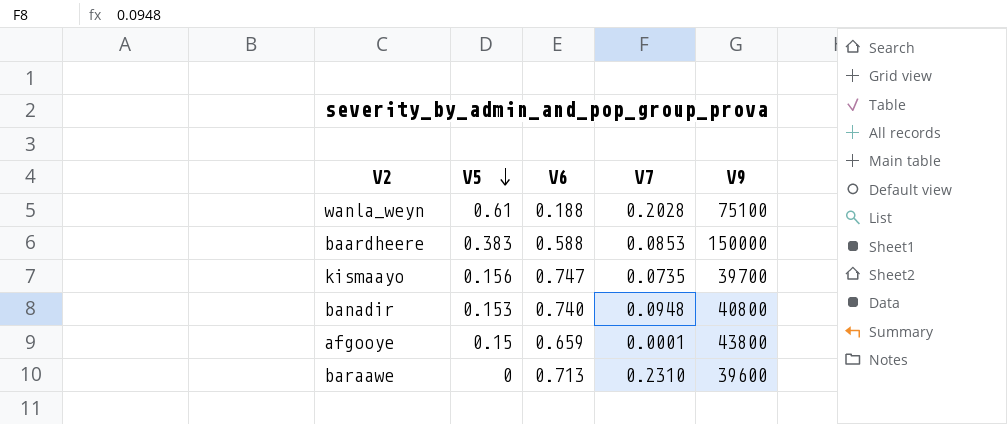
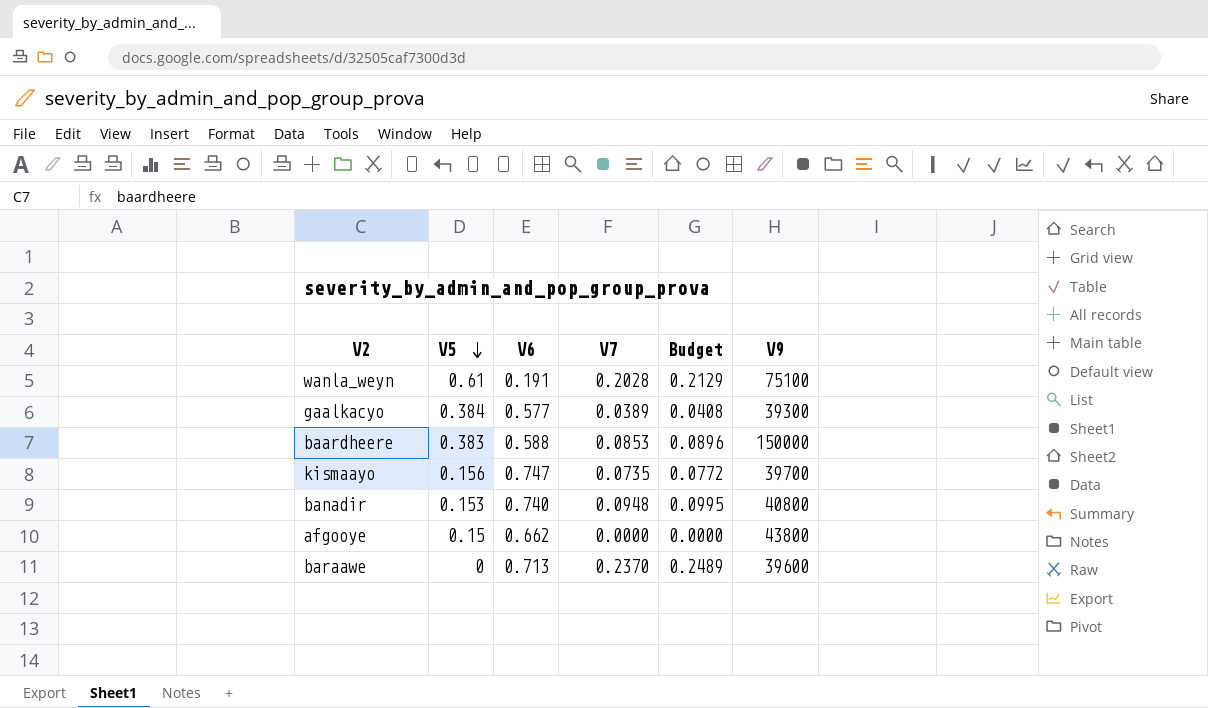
column Budget | formula: none -> [V7] * 1.05
wanla_weyn | V6: 0.188 -> 0.191
row gaalkacyo: none -> 0.384 | 0.577 | 0.0389 | 0.0408 | 39300
afgooye | V6: 0.659 -> 0.662
afgooye | V7: 0.0001 -> 0.0000
baraawe | V7: 0.2310 -> 0.2370

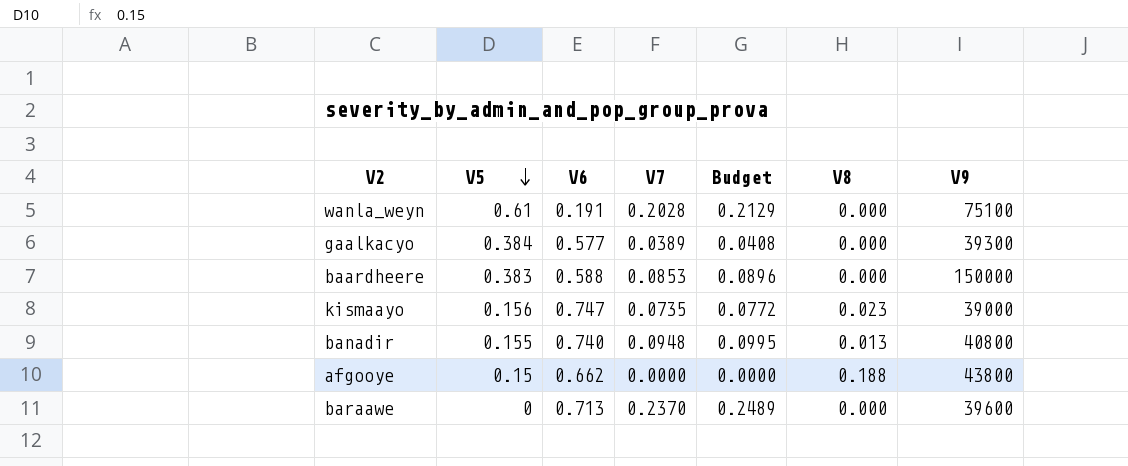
column V8 | position: none -> 6
kismaayo | V9: 39700 -> 39000
banadir | V5: 0.153 -> 0.155

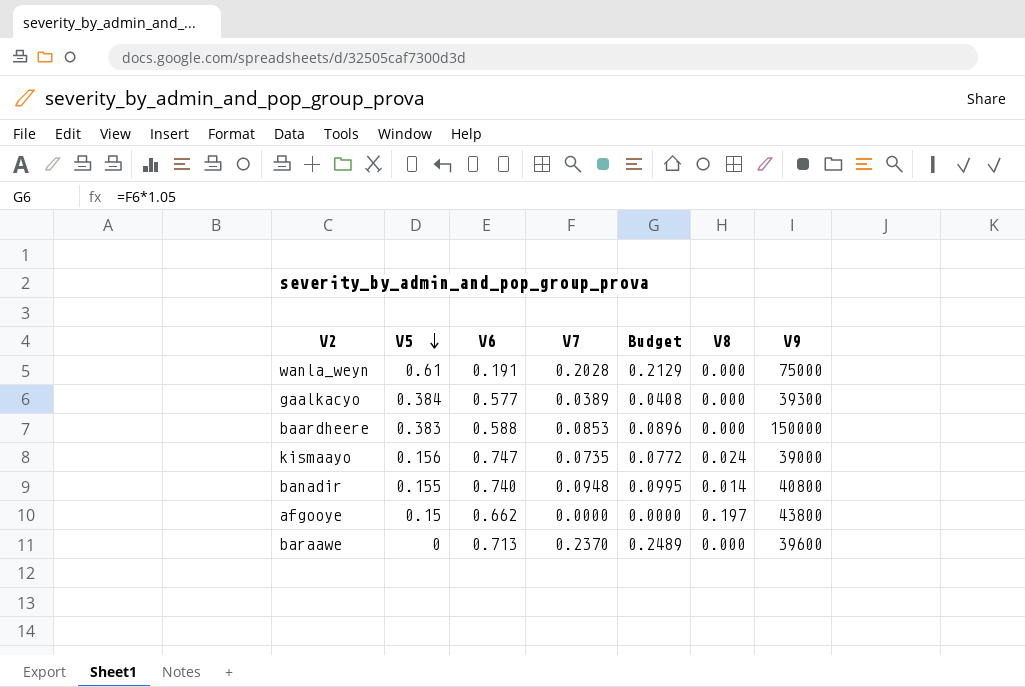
wanla_weyn | V9: 75100 -> 75000
kismaayo | V8: 0.023 -> 0.024
banadir | V8: 0.013 -> 0.014
afgooye | V8: 0.188 -> 0.197

